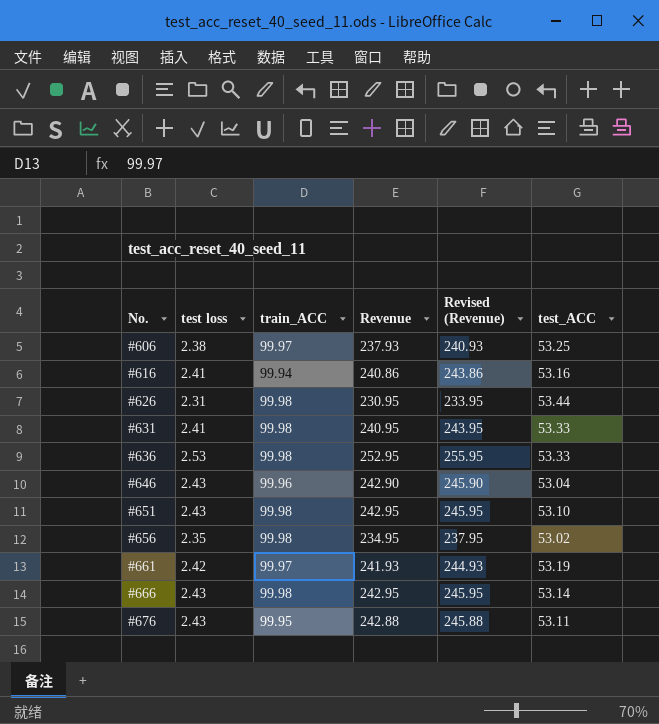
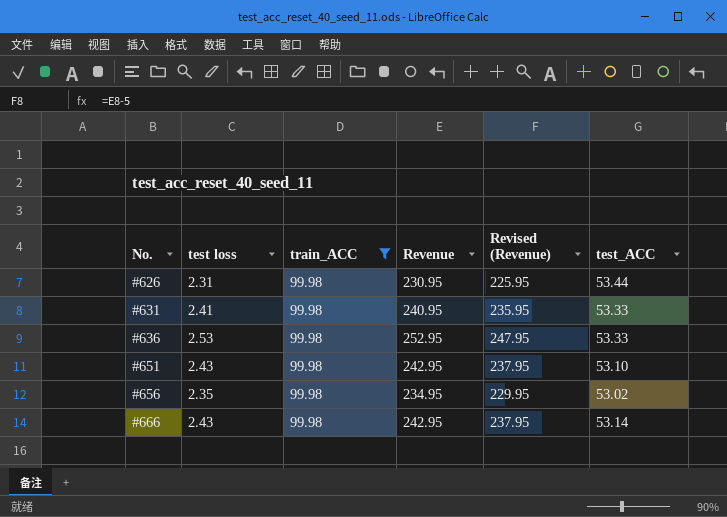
filter: none -> train_ACC = 99.98
column Revised (Revenue) | formula: [Revenue] + 3 -> [Revenue] - 5

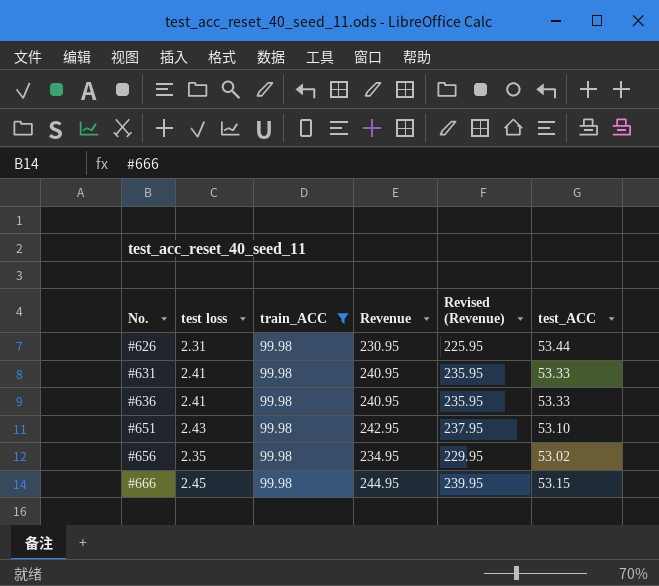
#636 | test loss: 2.53 -> 2.41
#636 | Revenue: 252.95 -> 240.95
#636 | Revised (Revenue): 247.95 -> 235.95
#666 | test loss: 2.43 -> 2.45
#666 | Revenue: 242.95 -> 244.95
#666 | Revised (Revenue): 237.95 -> 239.95
#666 | test_ACC: 53.14 -> 53.15

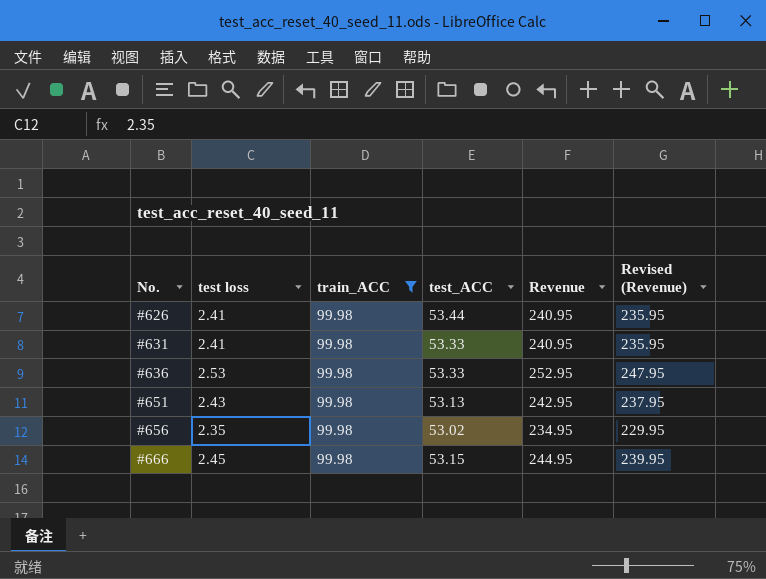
column test_ACC | position: 6 -> 4
#626 | test loss: 2.31 -> 2.41
#626 | Revenue: 230.95 -> 240.95
#626 | Revised (Revenue): 225.95 -> 235.95
#636 | test loss: 2.41 -> 2.53
#636 | Revenue: 240.95 -> 252.95
#636 | Revised (Revenue): 235.95 -> 247.95
#651 | test_ACC: 53.10 -> 53.13

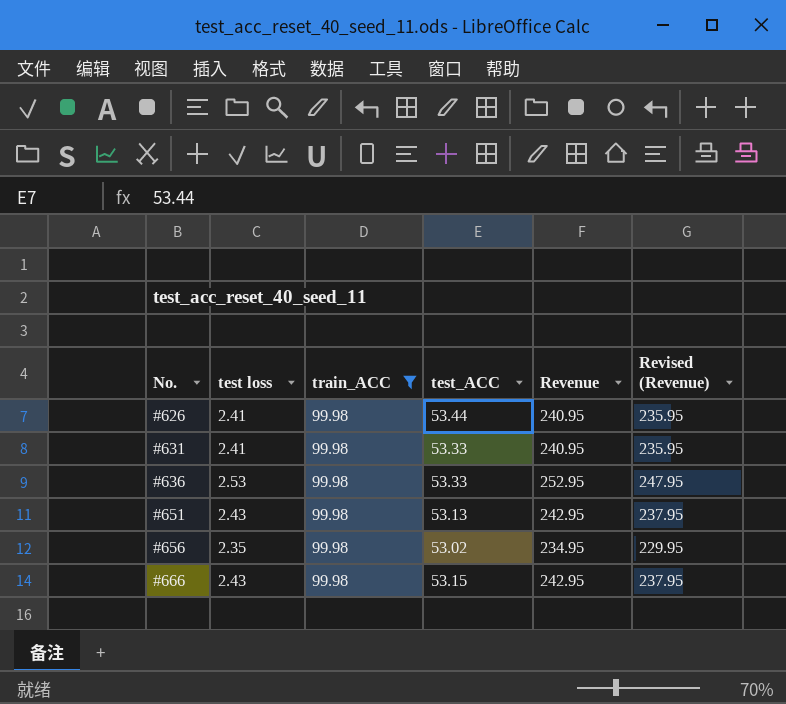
#666 | test loss: 2.45 -> 2.43
#666 | Revenue: 244.95 -> 242.95
#666 | Revised (Revenue): 239.95 -> 237.95

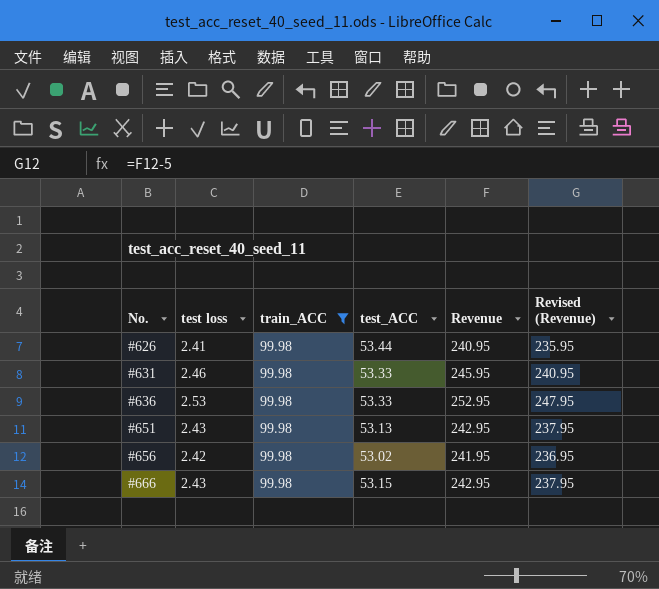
#631 | test loss: 2.41 -> 2.46
#631 | Revenue: 240.95 -> 245.95
#631 | Revised (Revenue): 235.95 -> 240.95
#656 | test loss: 2.35 -> 2.42
#656 | Revenue: 234.95 -> 241.95
#656 | Revised (Revenue): 229.95 -> 236.95

